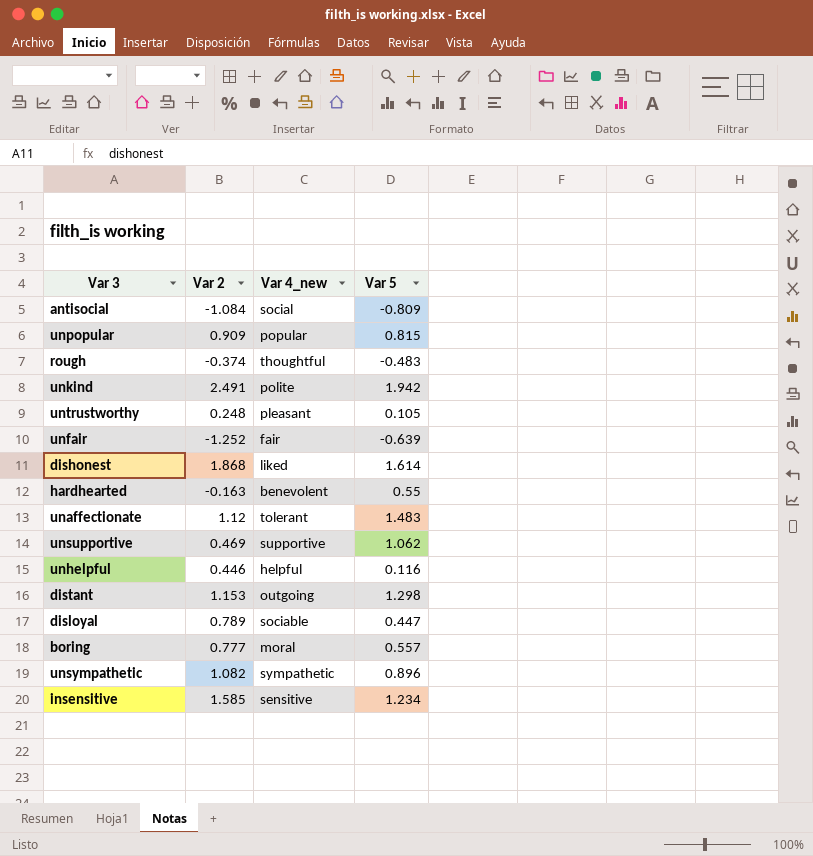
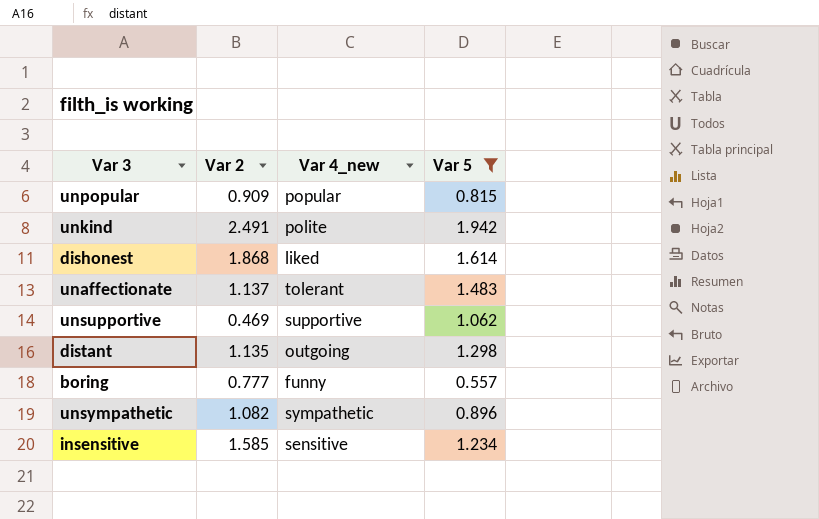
filter: none -> Var 5 >= 0.557
unaffectionate | Var 2: 1.12 -> 1.137
distant | Var 2: 1.153 -> 1.135
boring | Var 4_new: moral -> funny

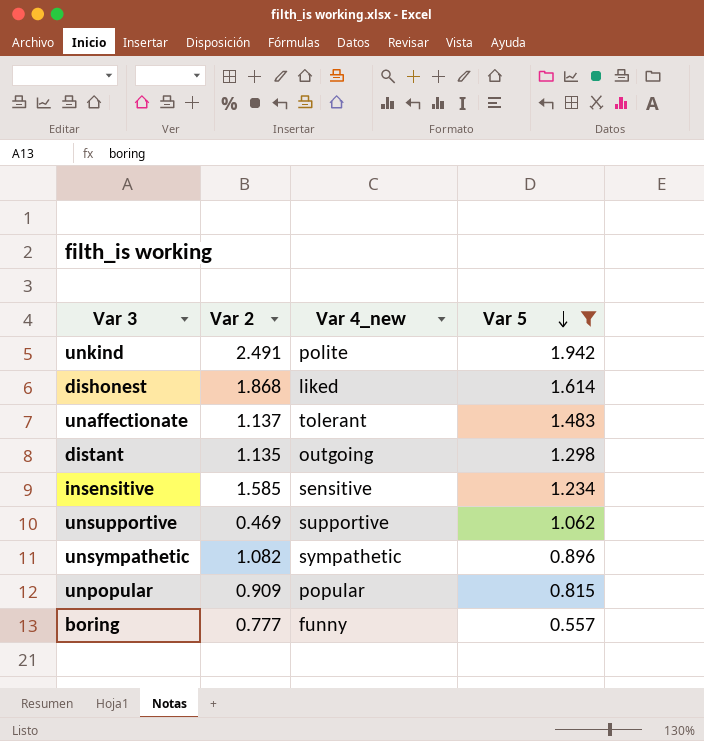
row order: none -> Var 5 descending

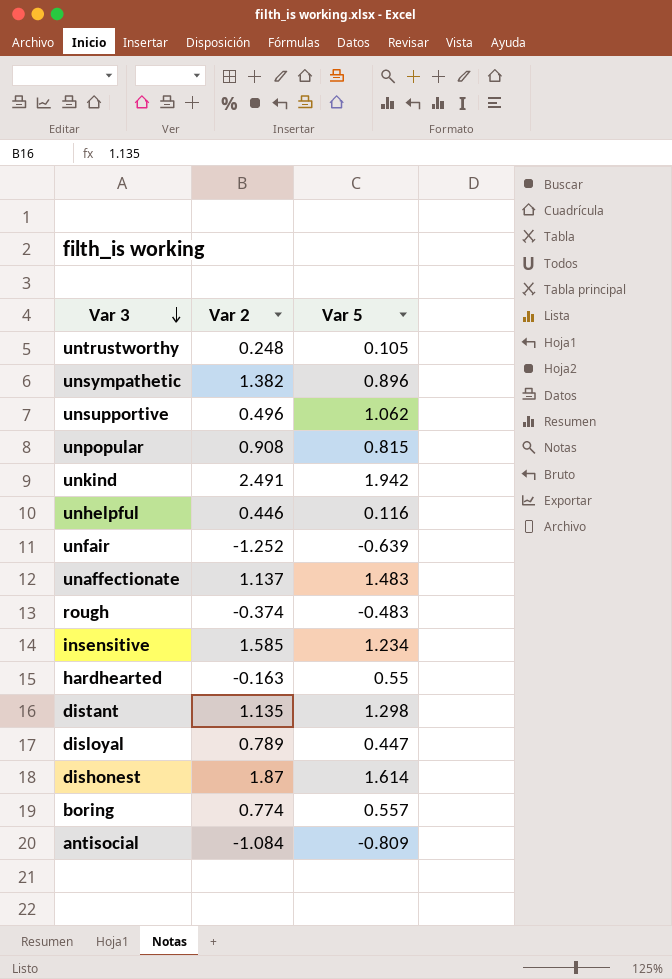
filter: Var 5 >= 0.557 -> none
row order: Var 5 descending -> Var 3 descending
column Var 4_new | position: 3 -> none
unsympathetic | Var 2: 1.082 -> 1.382
unsupportive | Var 2: 0.469 -> 0.496
unpopular | Var 2: 0.909 -> 0.908
dishonest | Var 2: 1.868 -> 1.87
boring | Var 2: 0.777 -> 0.774

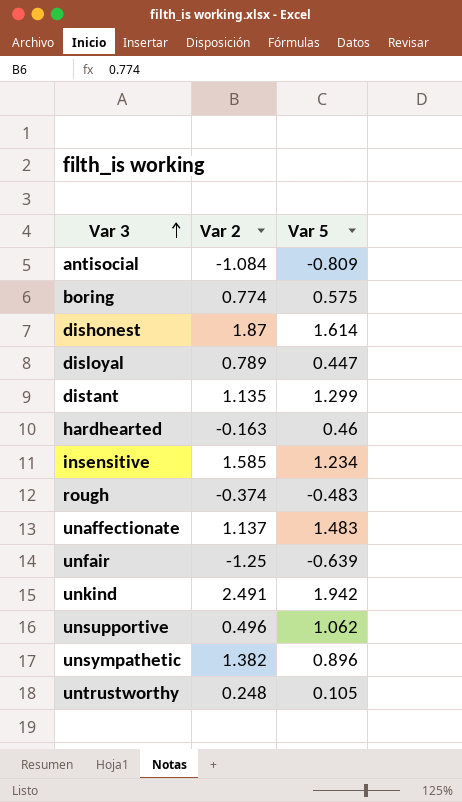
row order: Var 3 descending -> Var 3 ascending
row unpopular: 0.908 | 0.815 -> none
row unhelpful: 0.446 | 0.116 -> none
boring | Var 5: 0.557 -> 0.575
distant | Var 5: 1.298 -> 1.299
hardhearted | Var 5: 0.55 -> 0.46
unfair | Var 2: -1.252 -> -1.25

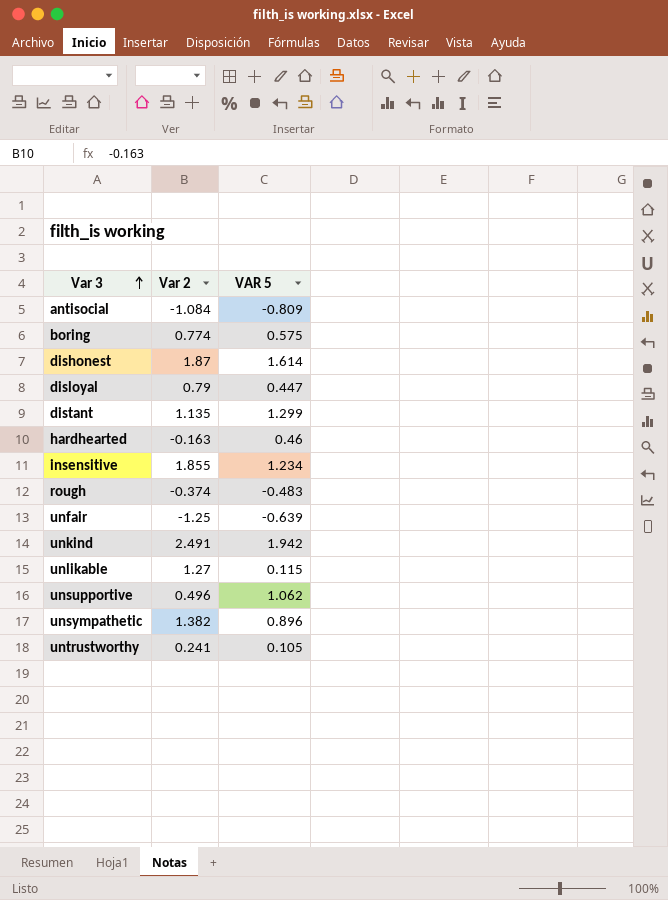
column name: Var 5 -> VAR 5
row unaffectionate: 1.137 | 1.483 -> none
disloyal | Var 2: 0.789 -> 0.79
insensitive | Var 2: 1.585 -> 1.855
row unlikable: none -> 1.27 | 0.115
untrustworthy | Var 2: 0.248 -> 0.241

